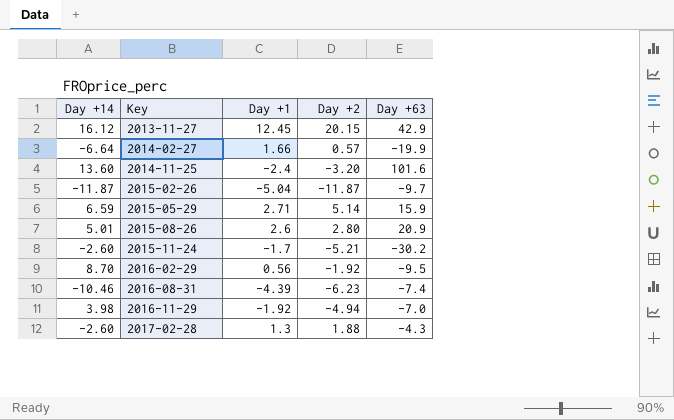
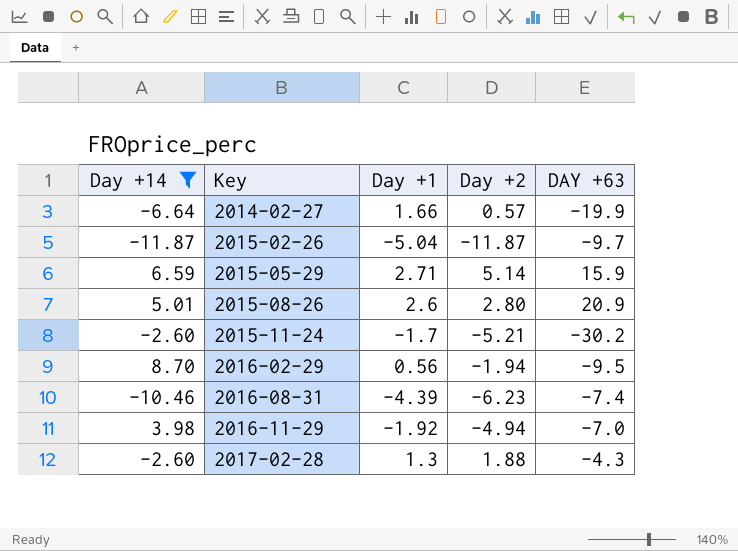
filter: none -> Day +14 <= 8.70
column name: Day +63 -> DAY +63
2016-02-29 | Day +2: -1.92 -> -1.94

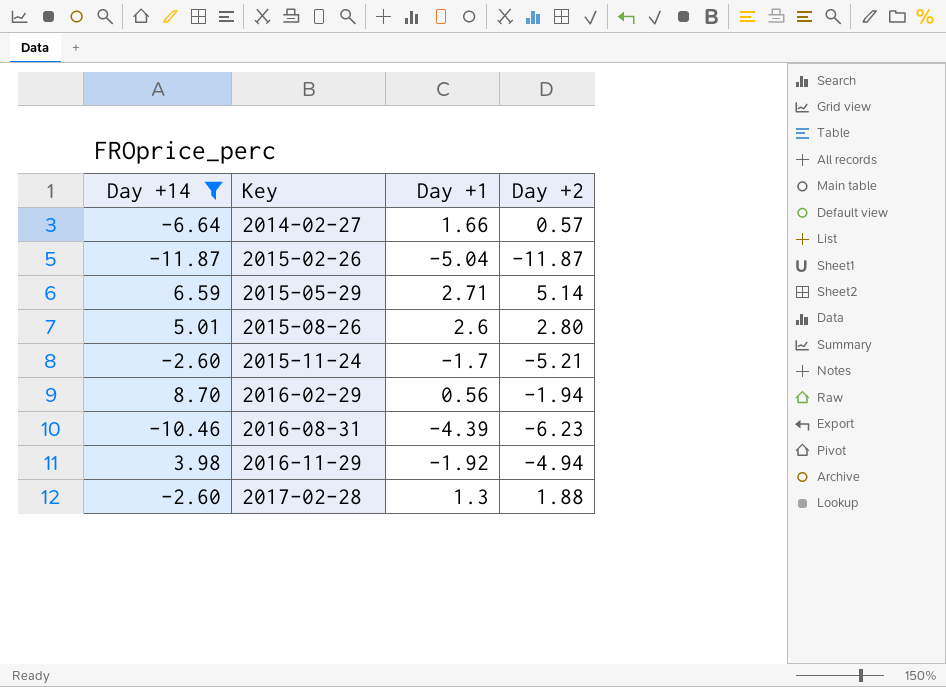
column DAY +63 | position: 5 -> none

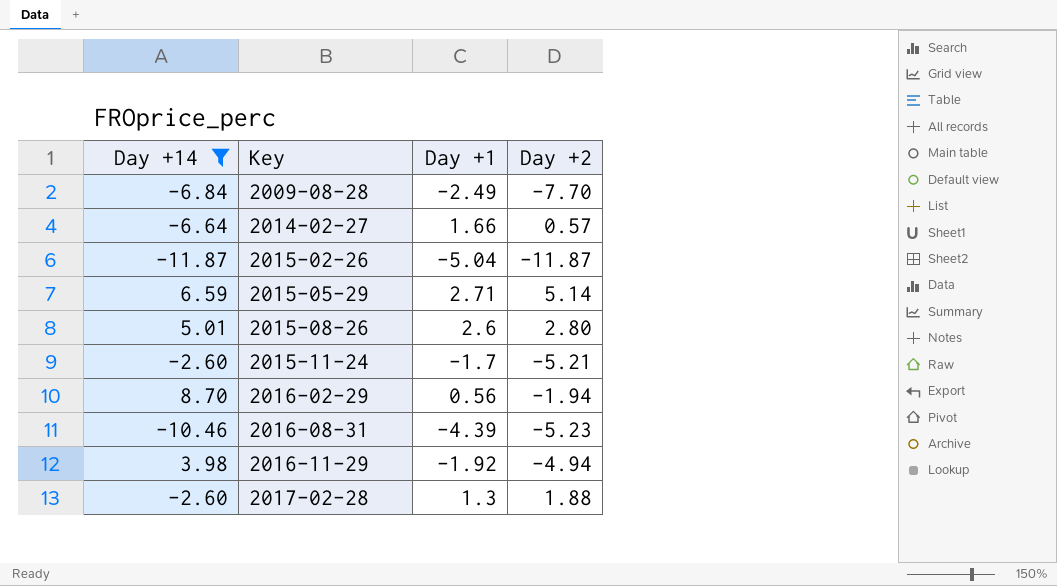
row 2009-08-28: none -> -6.84 | -2.49 | -7.70
2016-08-31 | Day +2: -6.23 -> -5.23

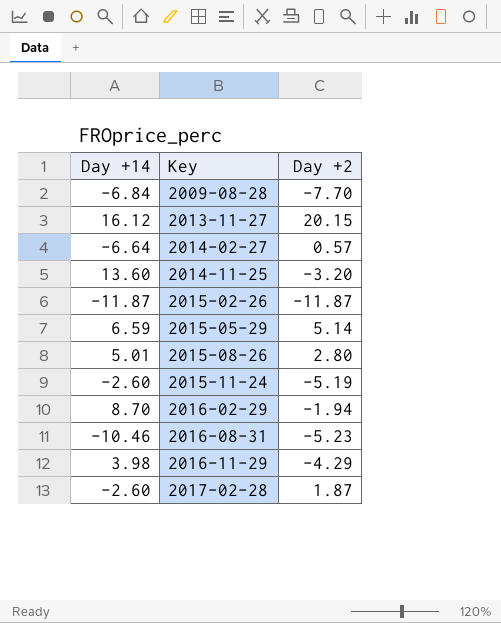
filter: Day +14 <= 8.70 -> none
column Day +1 | position: 3 -> none
2015-11-24 | Day +2: -5.21 -> -5.19
2016-11-29 | Day +2: -4.94 -> -4.29
2017-02-28 | Day +2: 1.88 -> 1.87

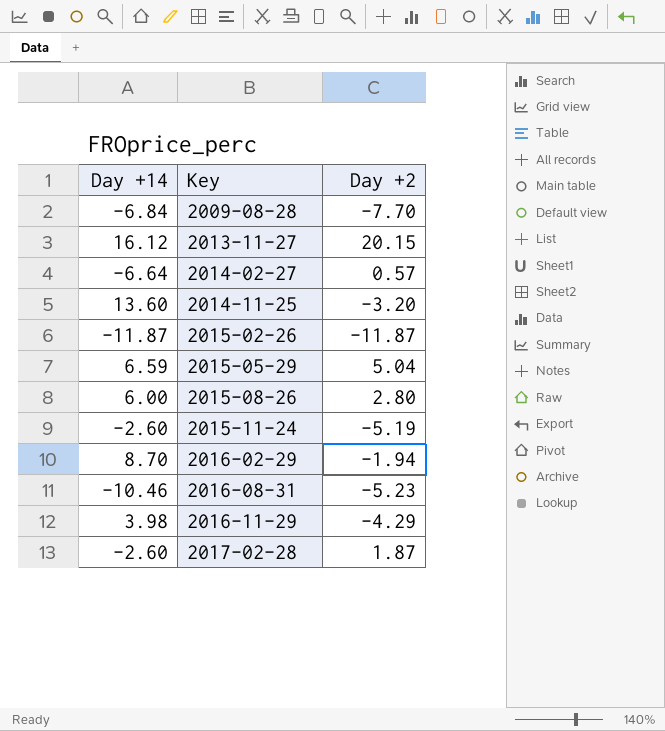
2015-05-29 | Day +2: 5.14 -> 5.04
2015-08-26 | Day +14: 5.01 -> 6.00

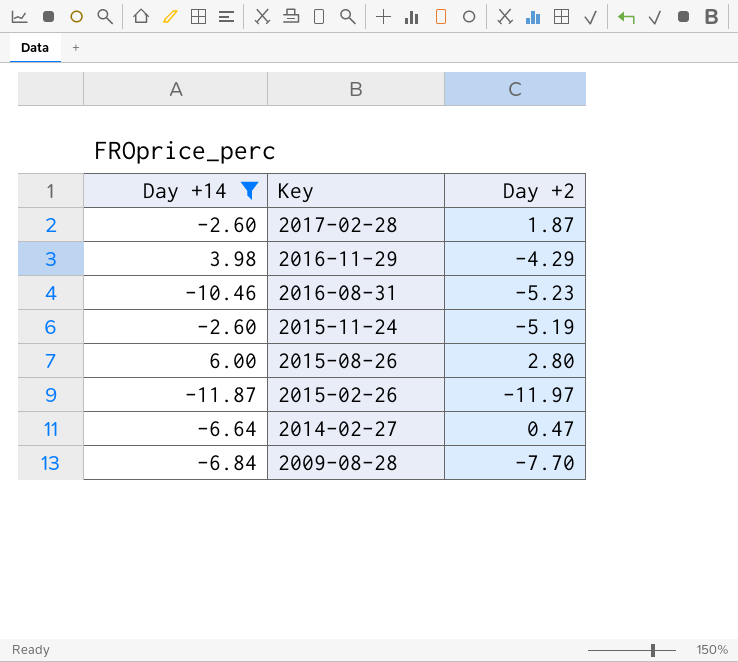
filter: none -> Day +14 <= 6.00
row order: Key ascending -> Key descending
2015-02-26 | Day +2: -11.87 -> -11.97
2014-02-27 | Day +2: 0.57 -> 0.47

